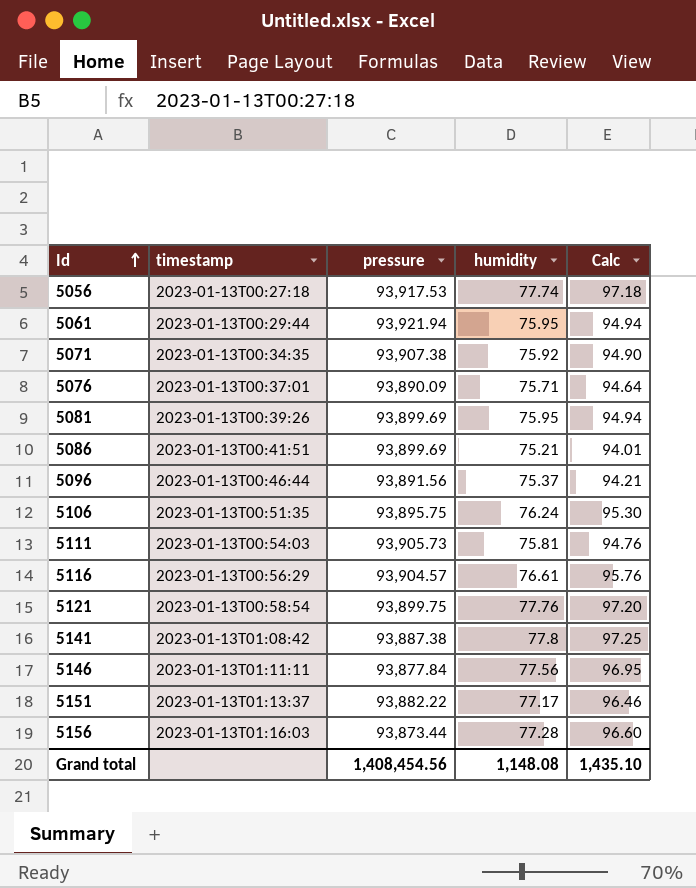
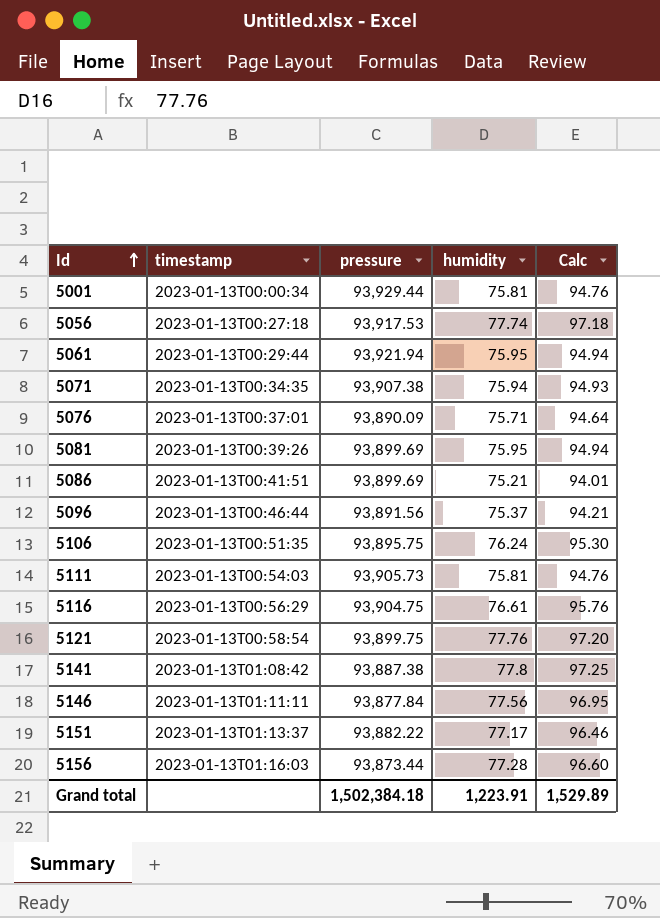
row 5001: none -> 2023-01-13T00:00:34 | 93,929.44 | 75.81 | 94.76
5071 | humidity: 75.92 -> 75.94
5071 | Calc: 94.90 -> 94.93
5116 | pressure: 93,904.57 -> 93,904.75
Grand total | pressure: 1,408,454.56 -> 1,502,384.18
Grand total | humidity: 1,148.08 -> 1,223.91
Grand total | Calc: 1,435.10 -> 1,529.89

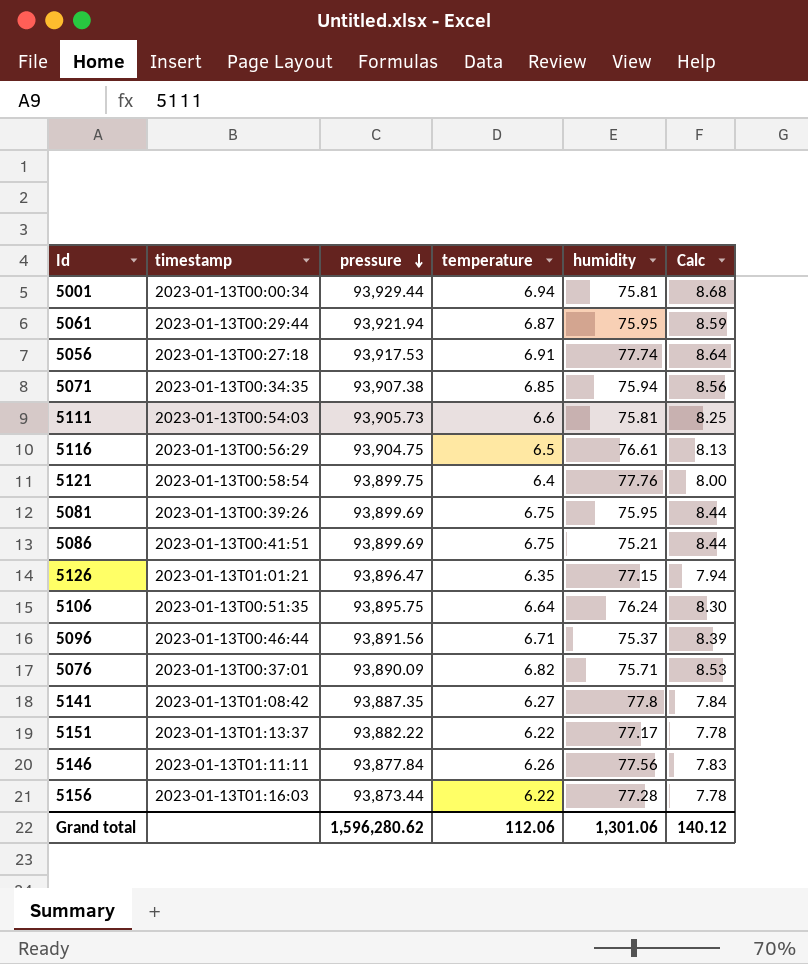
row order: Id ascending -> pressure descending
column temperature | position: none -> 4
column Calc | formula: [humidity] * 1.25 -> [temperature] * 1.25
row 5126: none -> 2023-01-13T01:01:21 | 93,896.47 | 6.35 | 77.15 | 7.94
5141 | pressure: 93,887.38 -> 93,887.35
Grand total | pressure: 1,502,384.18 -> 1,596,280.62
Grand total | humidity: 1,223.91 -> 1,301.06
Grand total | Calc: 1,529.89 -> 140.12

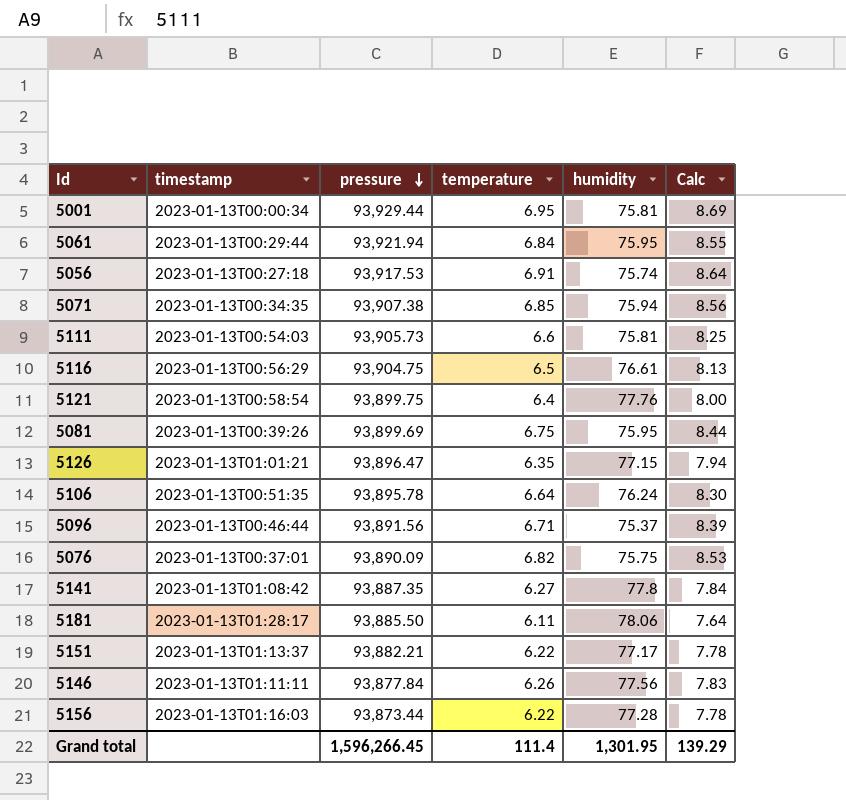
row 5086: 2023-01-13T00:41:51 | 93,899.69 | 6.75 | 75.21 | 8.44 -> none
5001 | temperature: 6.94 -> 6.95
5001 | Calc: 8.68 -> 8.69
5061 | temperature: 6.87 -> 6.84
5061 | Calc: 8.59 -> 8.55
5056 | humidity: 77.74 -> 75.74
5106 | pressure: 93,895.75 -> 93,895.78
5076 | humidity: 75.71 -> 75.75
row 5181: none -> 2023-01-13T01:28:17 | 93,885.50 | 6.11 | 78.06 | 7.64
5151 | pressure: 93,882.22 -> 93,882.21
Grand total | pressure: 1,596,280.62 -> 1,596,266.45
Grand total | temperature: 112.06 -> 111.4
Grand total | humidity: 1,301.06 -> 1,301.95
Grand total | Calc: 140.12 -> 139.29

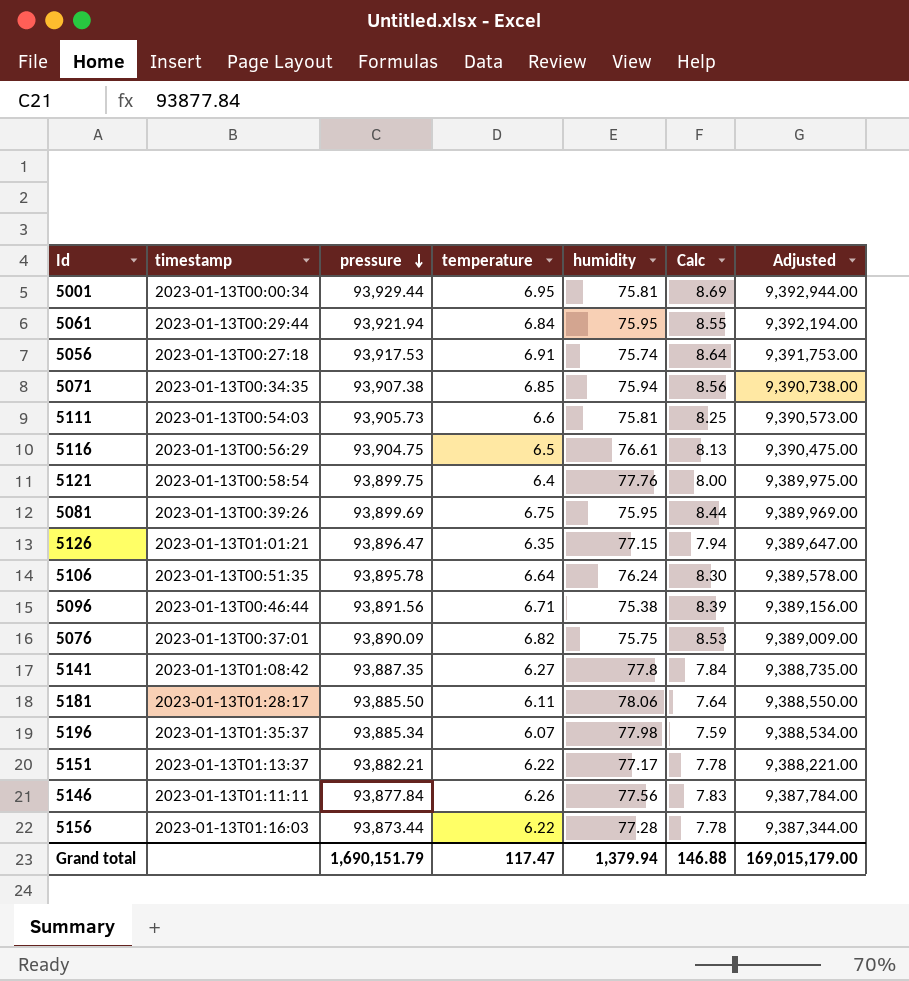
column Adjusted | formula: none -> [pressure] * 100
5096 | humidity: 75.37 -> 75.38
row 5196: none -> 2023-01-13T01:35:37 | 93,885.34 | 6.07 | 77.98 | 7.59 | 9,388,534.00
Grand total | pressure: 1,596,266.45 -> 1,690,151.79
Grand total | temperature: 111.4 -> 117.47
Grand total | humidity: 1,301.95 -> 1,379.94
Grand total | Calc: 139.29 -> 146.88

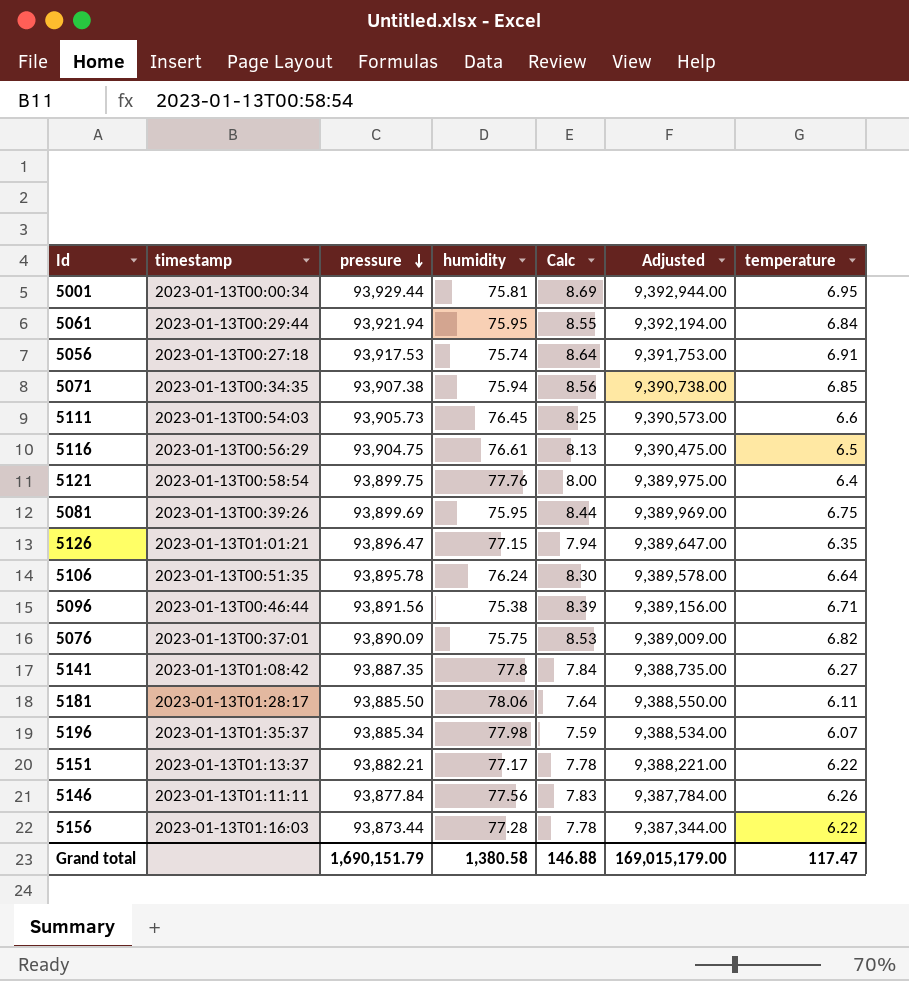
column temperature | position: 4 -> 7
5111 | humidity: 75.81 -> 76.45
Grand total | humidity: 1,379.94 -> 1,380.58

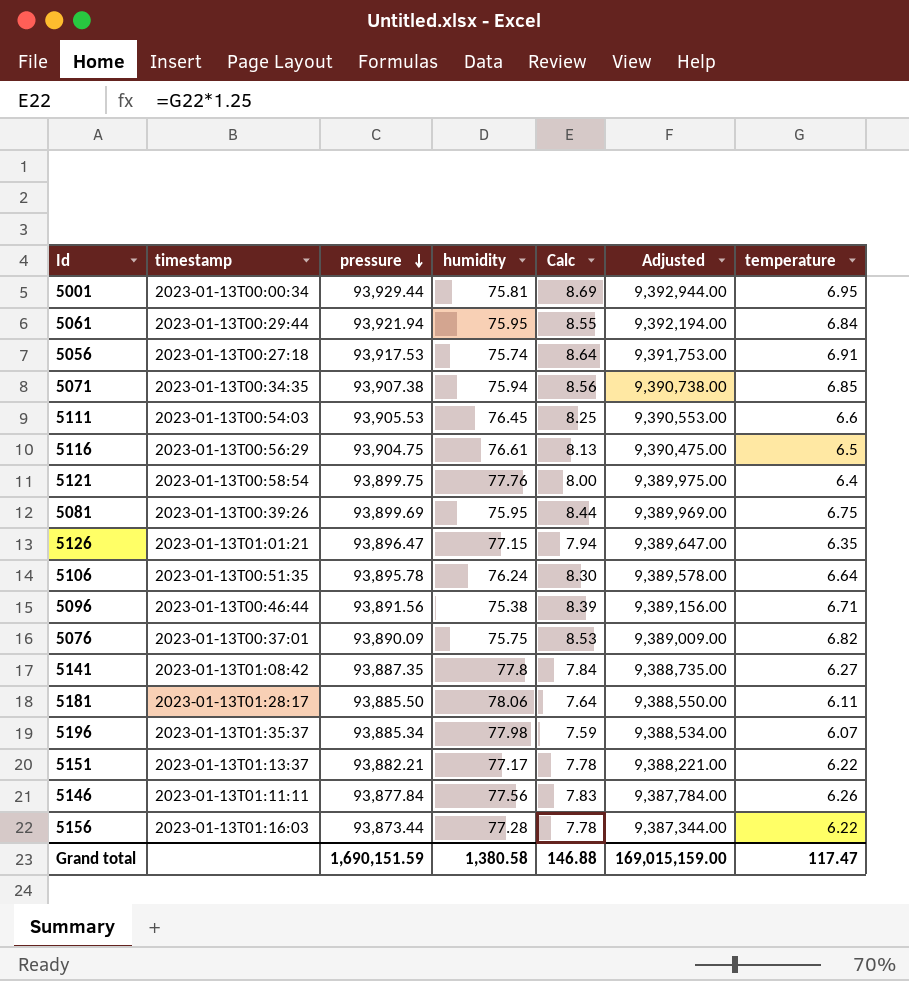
5111 | pressure: 93,905.73 -> 93,905.53
5111 | Adjusted: 9,390,573.00 -> 9,390,553.00
Grand total | pressure: 1,690,151.79 -> 1,690,151.59
Grand total | Adjusted: 169,015,179.00 -> 169,015,159.00

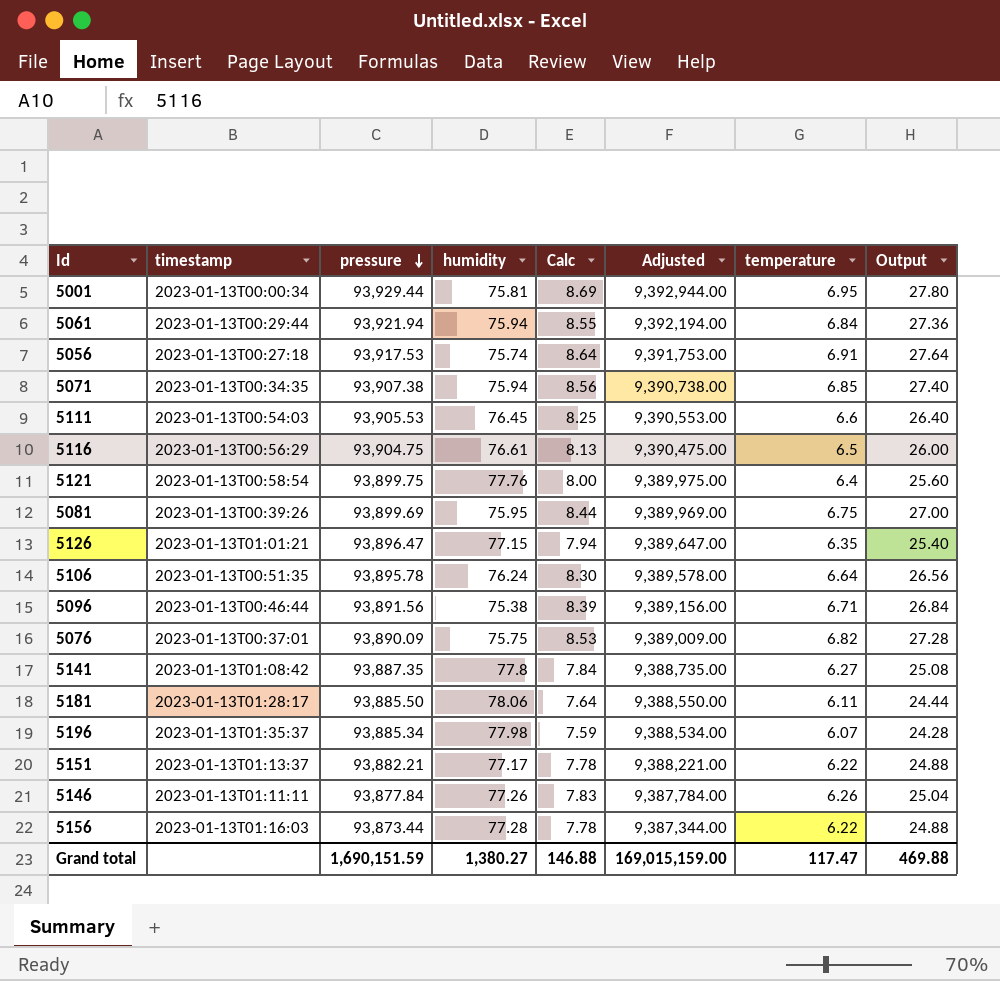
column Output | formula: none -> [temperature] * 4
5061 | humidity: 75.95 -> 75.94
5146 | humidity: 77.56 -> 77.26
Grand total | humidity: 1,380.58 -> 1,380.27

